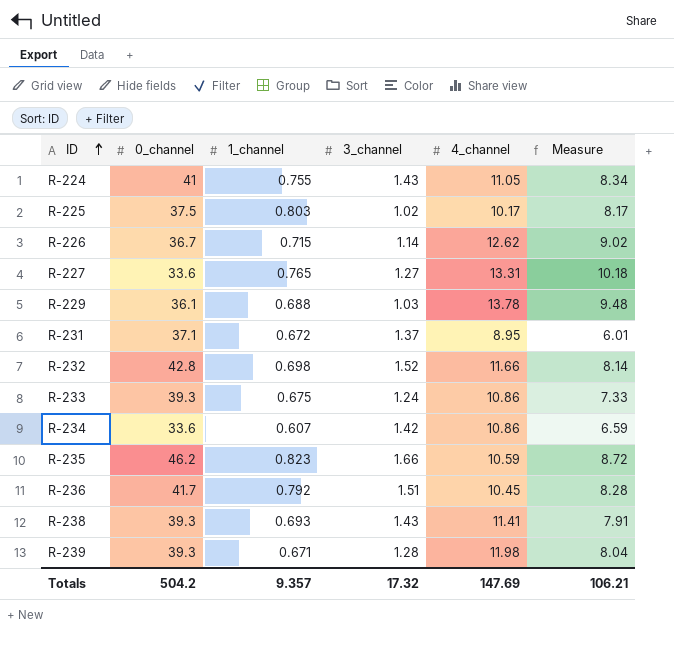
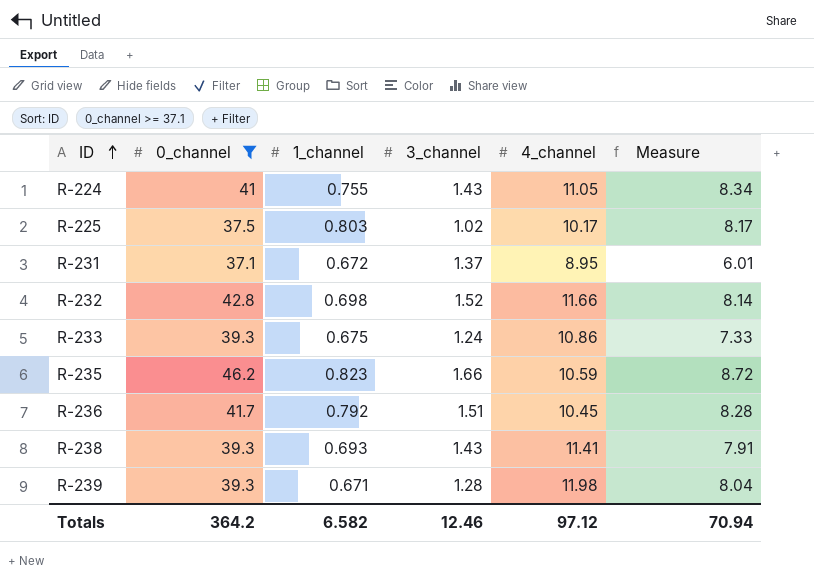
filter: none -> 0_channel >= 37.1
Totals | 0_channel: 504.2 -> 364.2
Totals | 1_channel: 9.357 -> 6.582
Totals | 3_channel: 17.32 -> 12.46
Totals | 4_channel: 147.69 -> 97.12
Totals | Measure: 106.21 -> 70.94

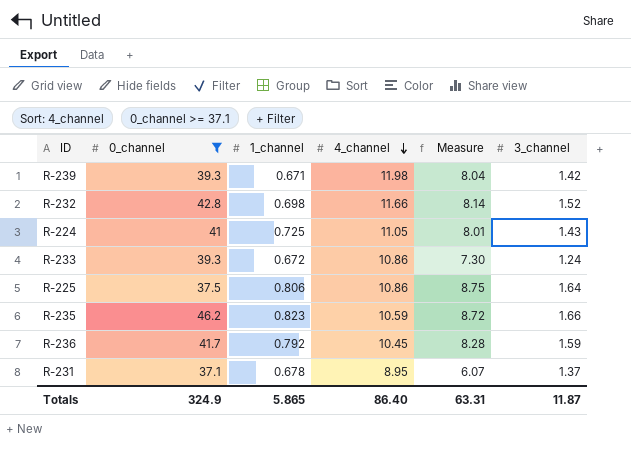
row order: ID ascending -> 4_channel descending
column 3_channel | position: 4 -> 6
row R-238: 39.3 | 0.693 | 1.43 | 11.41 | 7.91 -> none
R-239 | 3_channel: 1.28 -> 1.42
R-224 | 1_channel: 0.755 -> 0.725
R-224 | Measure: 8.34 -> 8.01
R-233 | 1_channel: 0.675 -> 0.672
R-233 | Measure: 7.33 -> 7.30
R-225 | 1_channel: 0.803 -> 0.806
R-225 | 4_channel: 10.17 -> 10.86
R-225 | Measure: 8.17 -> 8.75
R-225 | 3_channel: 1.02 -> 1.64
R-236 | 3_channel: 1.51 -> 1.59
R-231 | 1_channel: 0.672 -> 0.678
R-231 | Measure: 6.01 -> 6.07
Totals | 0_channel: 364.2 -> 324.9
Totals | 1_channel: 6.582 -> 5.865
Totals | 4_channel: 97.12 -> 86.40
Totals | Measure: 70.94 -> 63.31
Totals | 3_channel: 12.46 -> 11.87

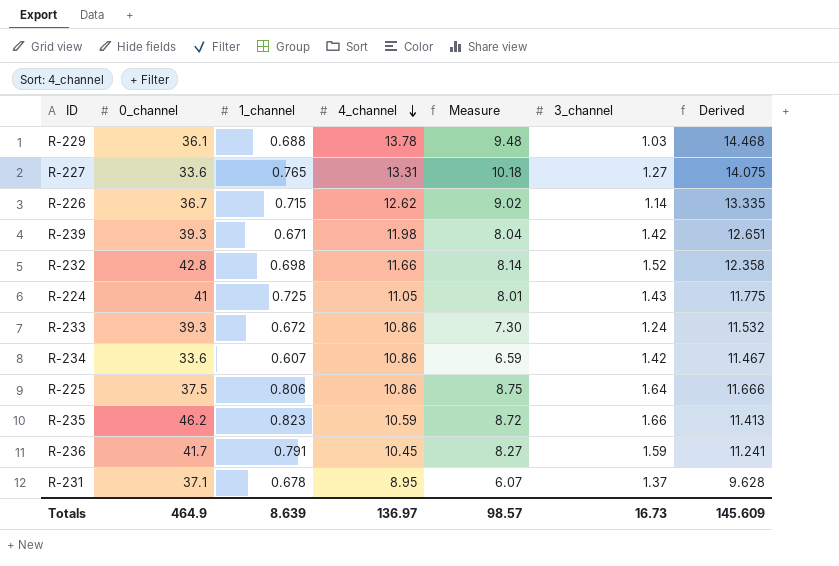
filter: 0_channel >= 37.1 -> none
column Derived | formula: none -> [1_channel] + [4_channel]
R-236 | 1_channel: 0.792 -> 0.791
R-236 | Measure: 8.28 -> 8.27
Totals | 0_channel: 324.9 -> 464.9
Totals | 1_channel: 5.865 -> 8.639
Totals | 4_channel: 86.40 -> 136.97
Totals | Measure: 63.31 -> 98.57
Totals | 3_channel: 11.87 -> 16.73

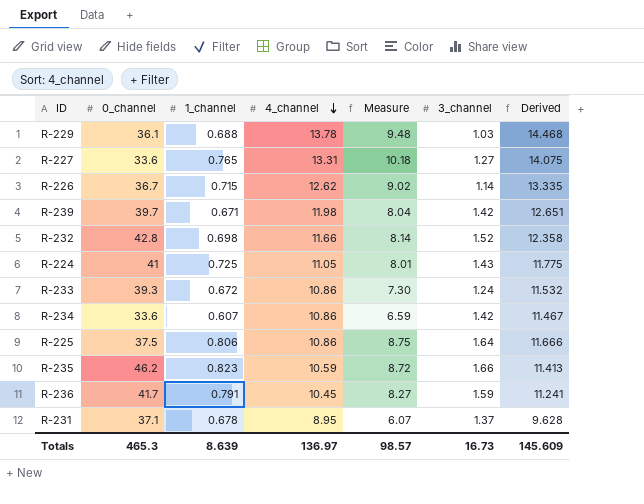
R-239 | 0_channel: 39.3 -> 39.7
Totals | 0_channel: 464.9 -> 465.3

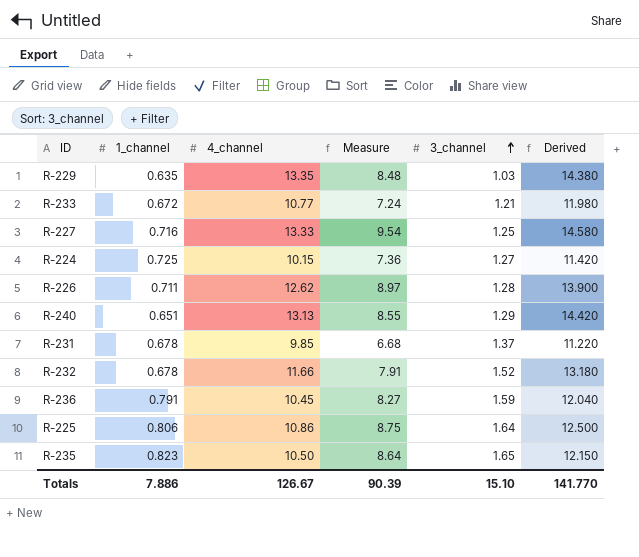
row order: 4_channel descending -> 3_channel ascending
column 0_channel | position: 2 -> none
column Derived | formula: [1_channel] + [4_channel] -> [4_channel] + [3_channel]
row R-239: 39.7 | 0.671 | 11.98 | 8.04 | 1.42 | 12.651 -> none
row R-234: 33.6 | 0.607 | 10.86 | 6.59 | 1.42 | 11.467 -> none
R-229 | 1_channel: 0.688 -> 0.635
R-229 | 4_channel: 13.78 -> 13.35
R-229 | Measure: 9.48 -> 8.48
R-233 | 4_channel: 10.86 -> 10.77
R-233 | Measure: 7.30 -> 7.24
R-233 | 3_channel: 1.24 -> 1.21
R-227 | 1_channel: 0.765 -> 0.716
R-227 | 4_channel: 13.31 -> 13.33
R-227 | Measure: 10.18 -> 9.54
R-227 | 3_channel: 1.27 -> 1.25
R-224 | 4_channel: 11.05 -> 10.15
R-224 | Measure: 8.01 -> 7.36
R-224 | 3_channel: 1.43 -> 1.27
R-226 | 1_channel: 0.715 -> 0.711
R-226 | Measure: 9.02 -> 8.97
R-226 | 3_channel: 1.14 -> 1.28
row R-240: none -> 0.651 | 13.13 | 8.55 | 1.29 | 14.420
R-231 | 4_channel: 8.95 -> 9.85
R-231 | Measure: 6.07 -> 6.68
R-232 | 1_channel: 0.698 -> 0.678
R-232 | Measure: 8.14 -> 7.91
R-235 | 4_channel: 10.59 -> 10.50
R-235 | Measure: 8.72 -> 8.64
R-235 | 3_channel: 1.66 -> 1.65
Totals | 1_channel: 8.639 -> 7.886
Totals | 4_channel: 136.97 -> 126.67
Totals | Measure: 98.57 -> 90.39
Totals | 3_channel: 16.73 -> 15.10
Totals | Derived: 145.609 -> 141.770

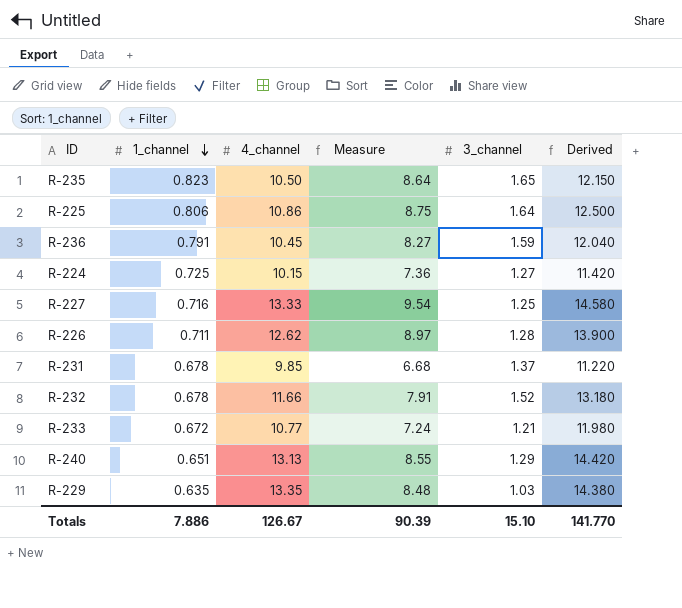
row order: 3_channel ascending -> 1_channel descending

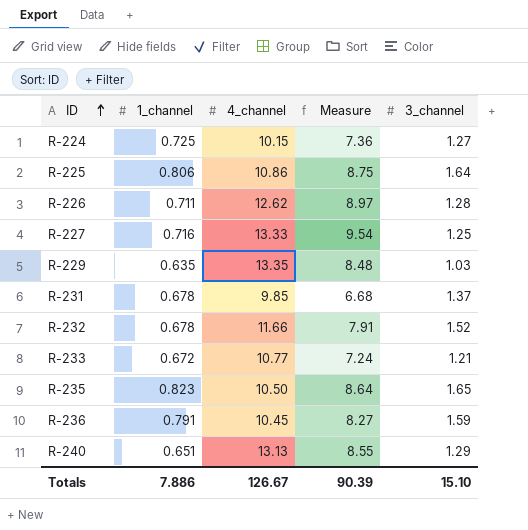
row order: 1_channel descending -> ID ascending
column Derived | formula: [4_channel] + [3_channel] -> none

